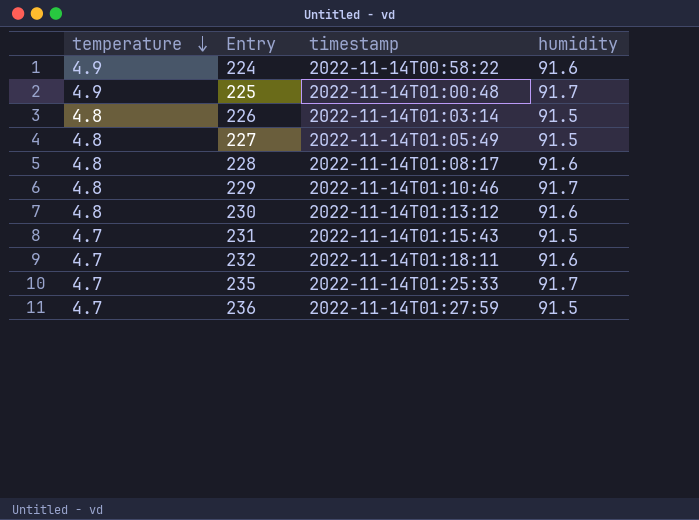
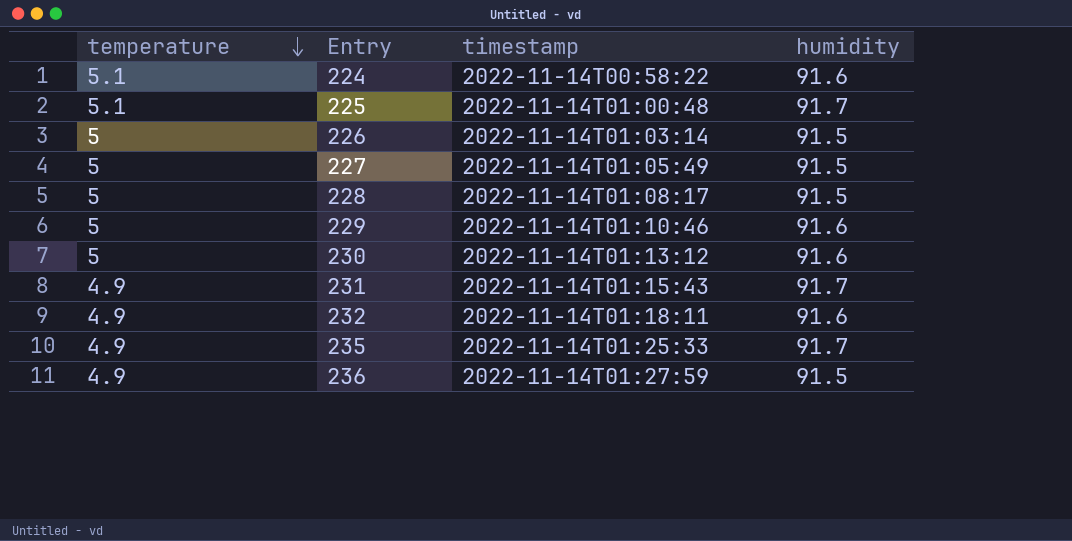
224 | temperature: 4.9 -> 5.1
225 | temperature: 4.9 -> 5.1
226 | temperature: 4.8 -> 5
227 | temperature: 4.8 -> 5
228 | temperature: 4.8 -> 5
228 | humidity: 91.6 -> 91.5
229 | temperature: 4.8 -> 5
229 | humidity: 91.7 -> 91.6
230 | temperature: 4.8 -> 5
231 | temperature: 4.7 -> 4.9
231 | humidity: 91.5 -> 91.7
232 | temperature: 4.7 -> 4.9
235 | temperature: 4.7 -> 4.9
236 | temperature: 4.7 -> 4.9

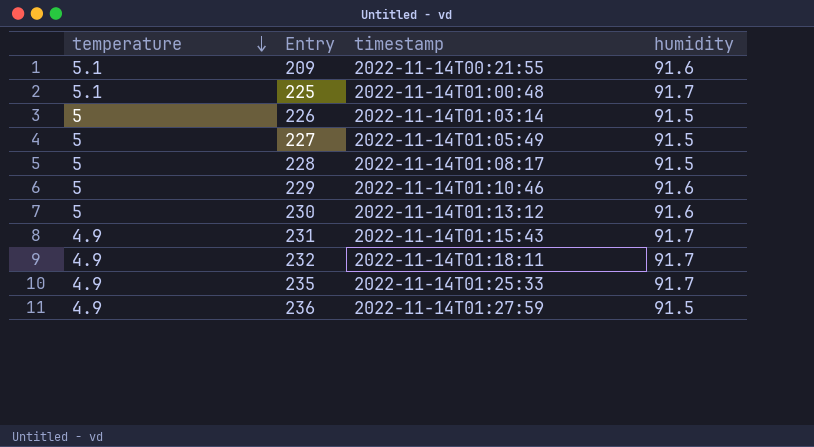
row 224: 5.1 | 2022-11-14T00:58:22 | 91.6 -> none
row 209: none -> 5.1 | 2022-11-14T00:21:55 | 91.6
232 | humidity: 91.6 -> 91.7

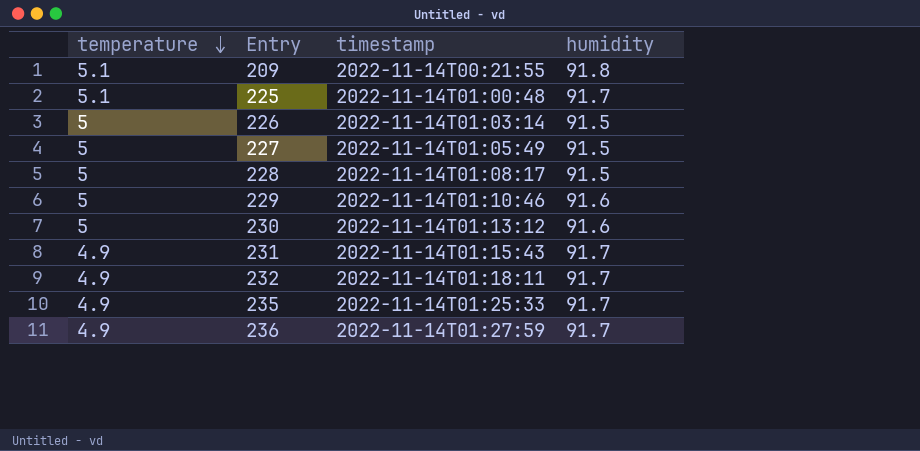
209 | humidity: 91.6 -> 91.8
236 | humidity: 91.5 -> 91.7

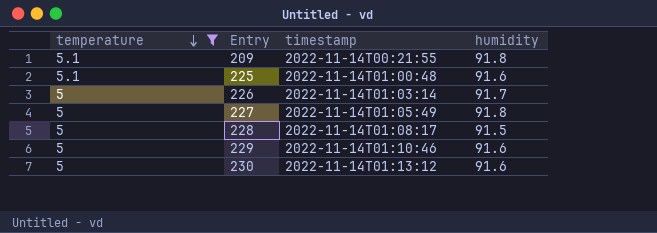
filter: none -> temperature != 4.9
225 | humidity: 91.7 -> 91.6
226 | humidity: 91.5 -> 91.7
227 | humidity: 91.5 -> 91.8

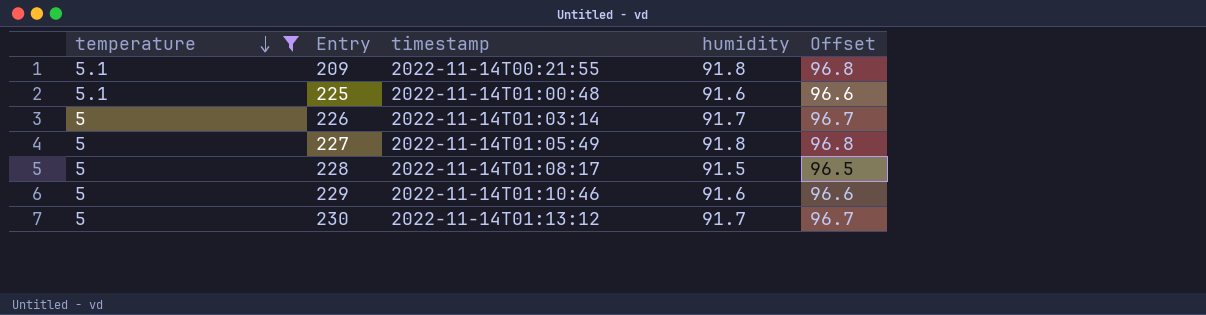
column Offset | formula: none -> [humidity] + 5
230 | humidity: 91.6 -> 91.7

